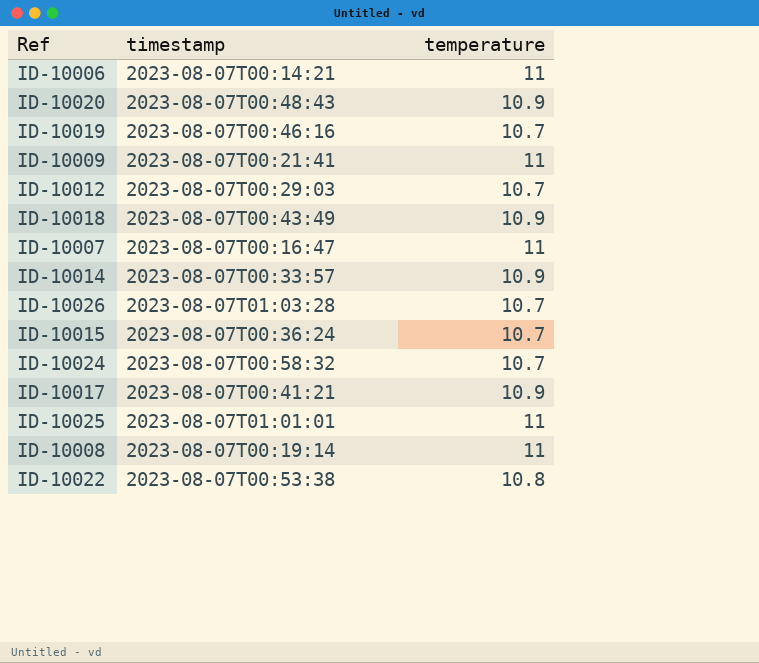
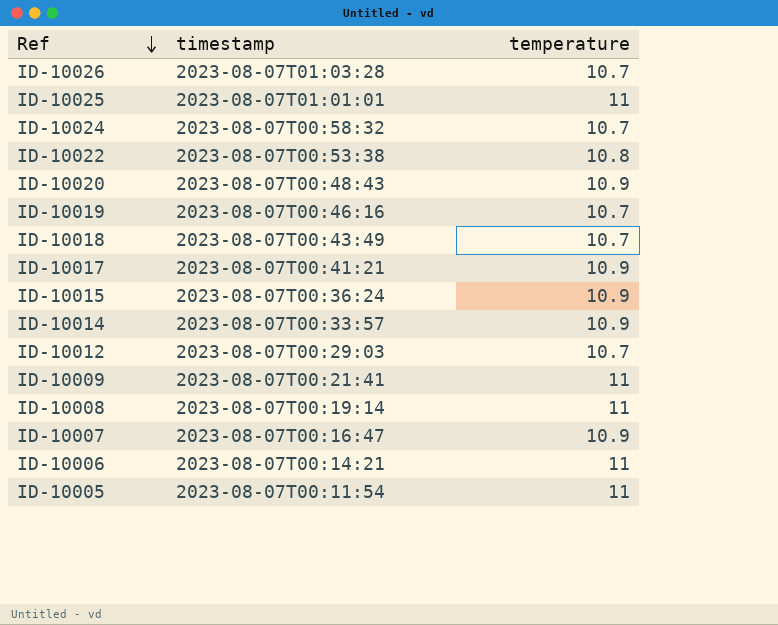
row order: none -> Ref descending
ID-10018 | temperature: 10.9 -> 10.7
ID-10015 | temperature: 10.7 -> 10.9
ID-10007 | temperature: 11 -> 10.9
row ID-10005: none -> 2023-08-07T00:11:54 | 11

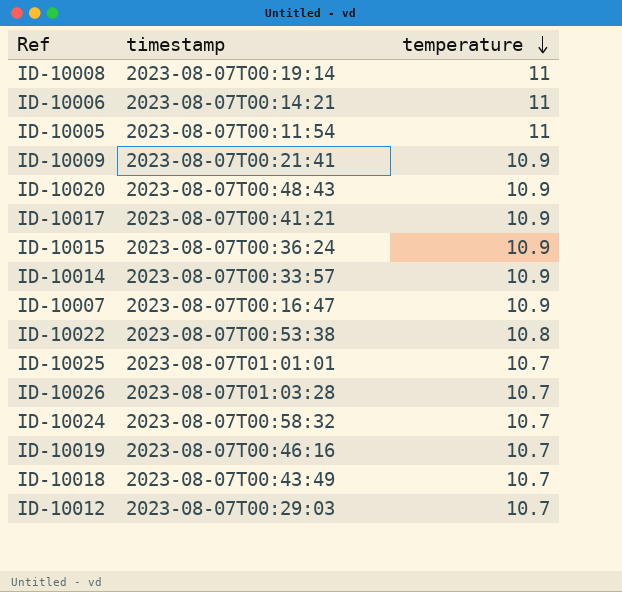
row order: Ref descending -> temperature descending
ID-10009 | temperature: 11 -> 10.9
ID-10025 | temperature: 11 -> 10.7

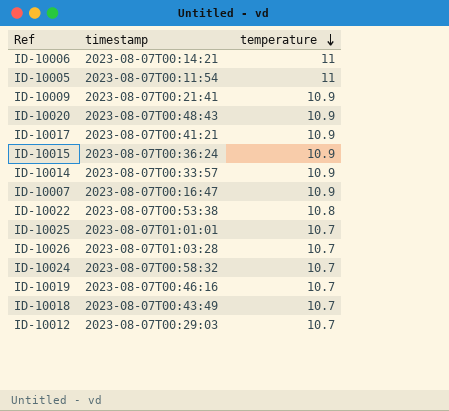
row ID-10008: 2023-08-07T00:19:14 | 11 -> none

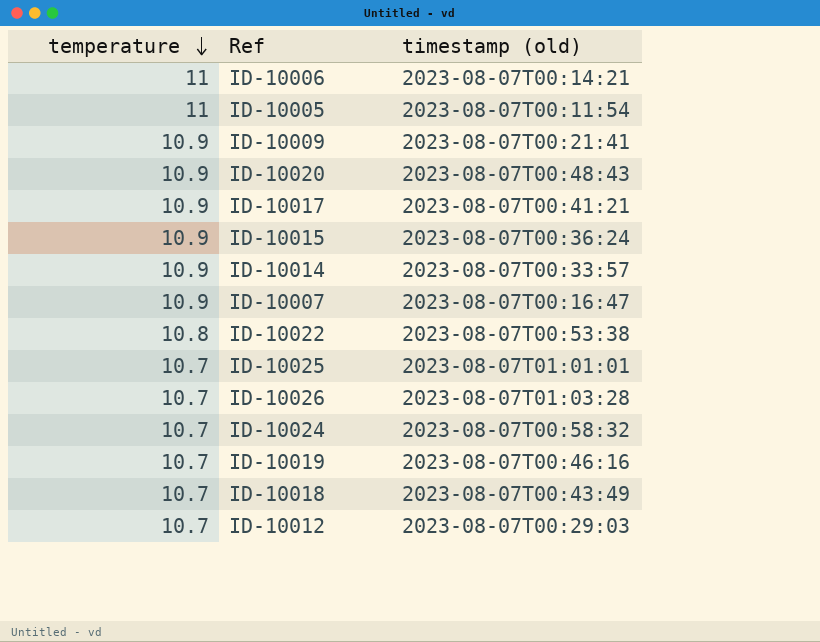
column temperature | position: 3 -> 1
column name: timestamp -> timestamp (old)

